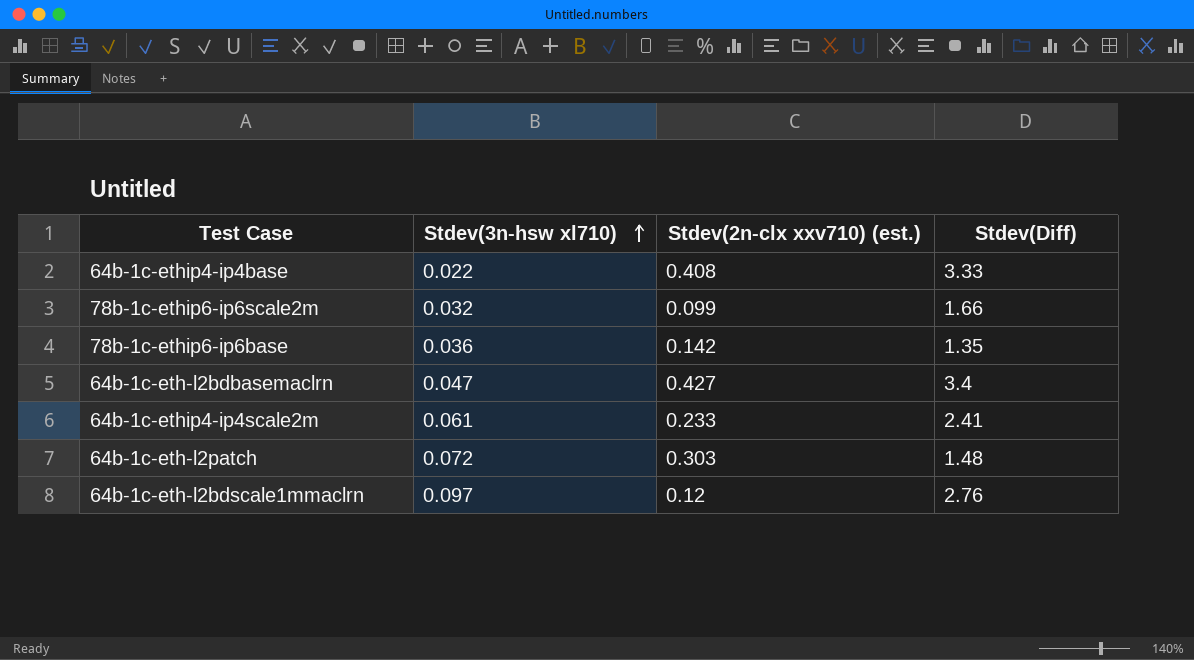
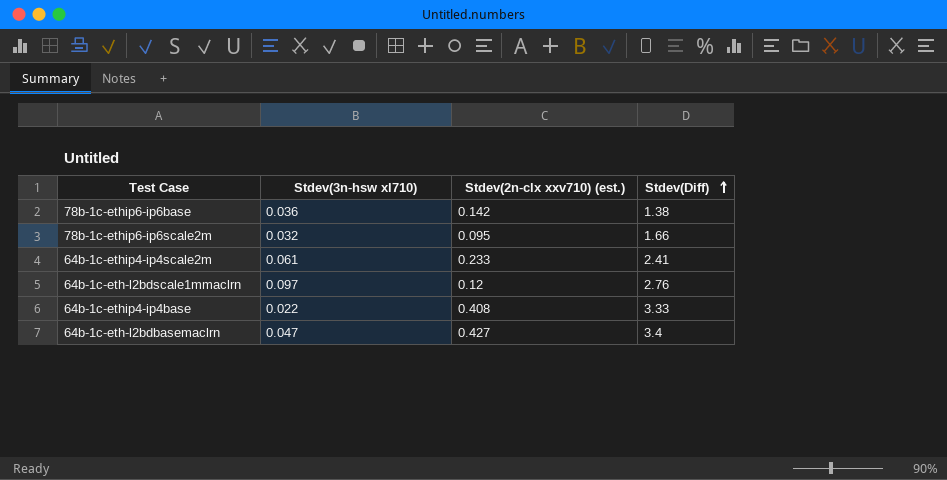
row order: Stdev(3n-hsw xl710) ascending -> Stdev(Diff) ascending
row 64b-1c-eth-l2patch: 0.072 | 0.303 | 1.48 -> none
78b-1c-ethip6-ip6base | Stdev(Diff): 1.35 -> 1.38
78b-1c-ethip6-ip6scale2m | Stdev(2n-clx xxv710) (est.): 0.099 -> 0.095

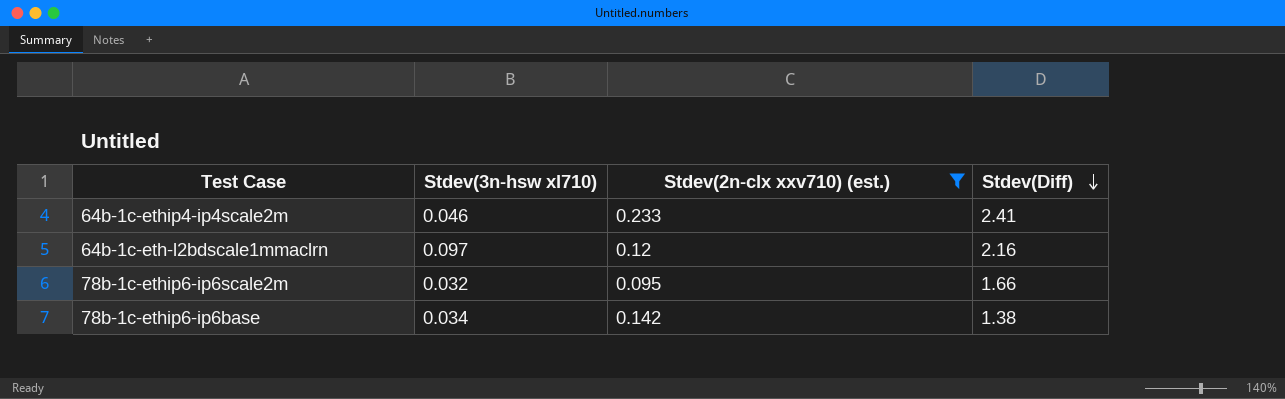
filter: none -> Stdev(2n-clx xxv710) (est.) <= 0.233
row order: Stdev(Diff) ascending -> Stdev(Diff) descending
64b-1c-ethip4-ip4scale2m | Stdev(3n-hsw xl710): 0.061 -> 0.046
64b-1c-eth-l2bdscale1mmaclrn | Stdev(Diff): 2.76 -> 2.16
78b-1c-ethip6-ip6base | Stdev(3n-hsw xl710): 0.036 -> 0.034

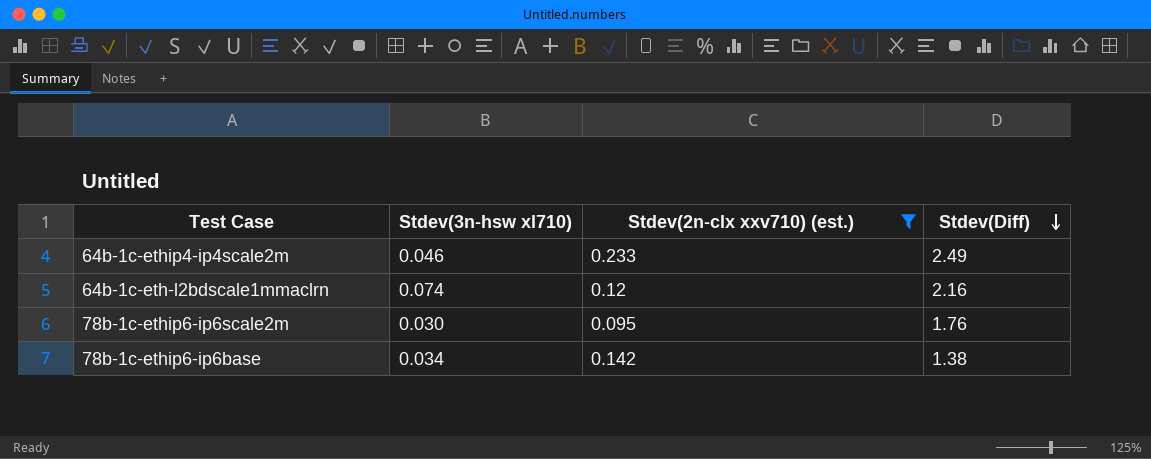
64b-1c-ethip4-ip4scale2m | Stdev(Diff): 2.41 -> 2.49
64b-1c-eth-l2bdscale1mmaclrn | Stdev(3n-hsw xl710): 0.097 -> 0.074
78b-1c-ethip6-ip6scale2m | Stdev(3n-hsw xl710): 0.032 -> 0.030
78b-1c-ethip6-ip6scale2m | Stdev(Diff): 1.66 -> 1.76

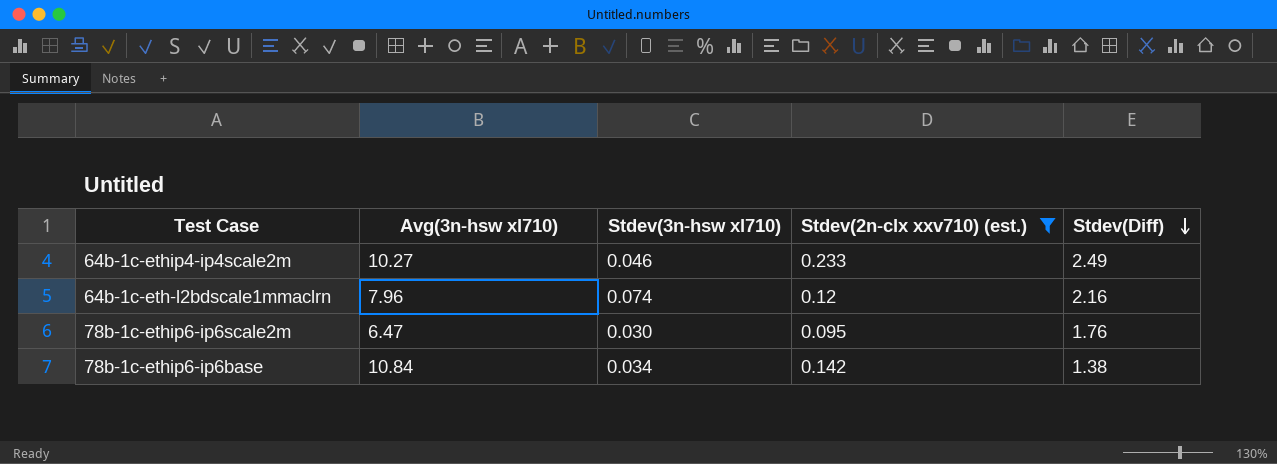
column Avg(3n-hsw xl710) | position: none -> 2

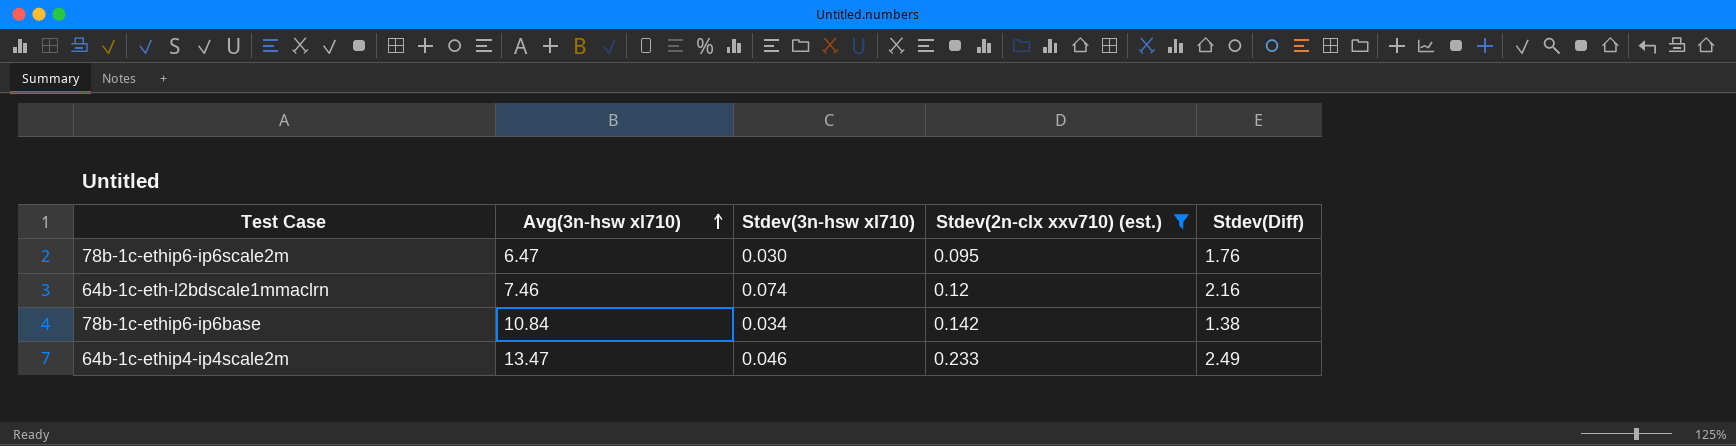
row order: Stdev(Diff) descending -> Avg(3n-hsw xl710) ascending
64b-1c-eth-l2bdscale1mmaclrn | Avg(3n-hsw xl710): 7.96 -> 7.46
64b-1c-ethip4-ip4scale2m | Avg(3n-hsw xl710): 10.27 -> 13.47

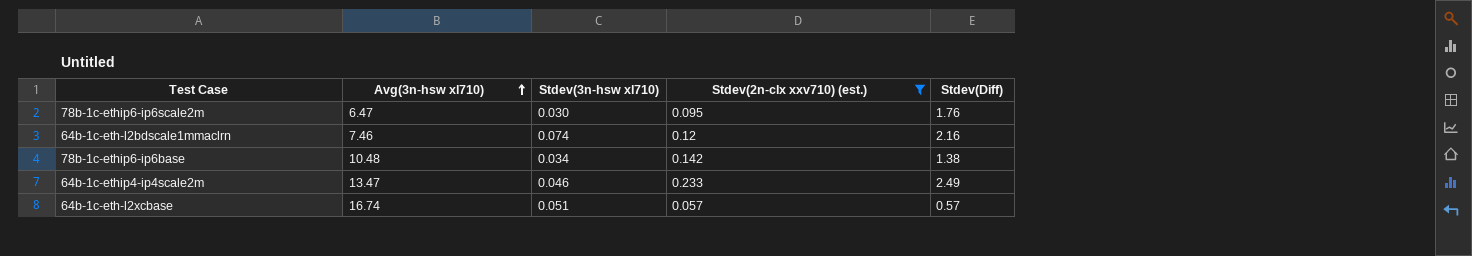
78b-1c-ethip6-ip6base | Avg(3n-hsw xl710): 10.84 -> 10.48
row 64b-1c-eth-l2xcbase: none -> 16.74 | 0.051 | 0.057 | 0.57

